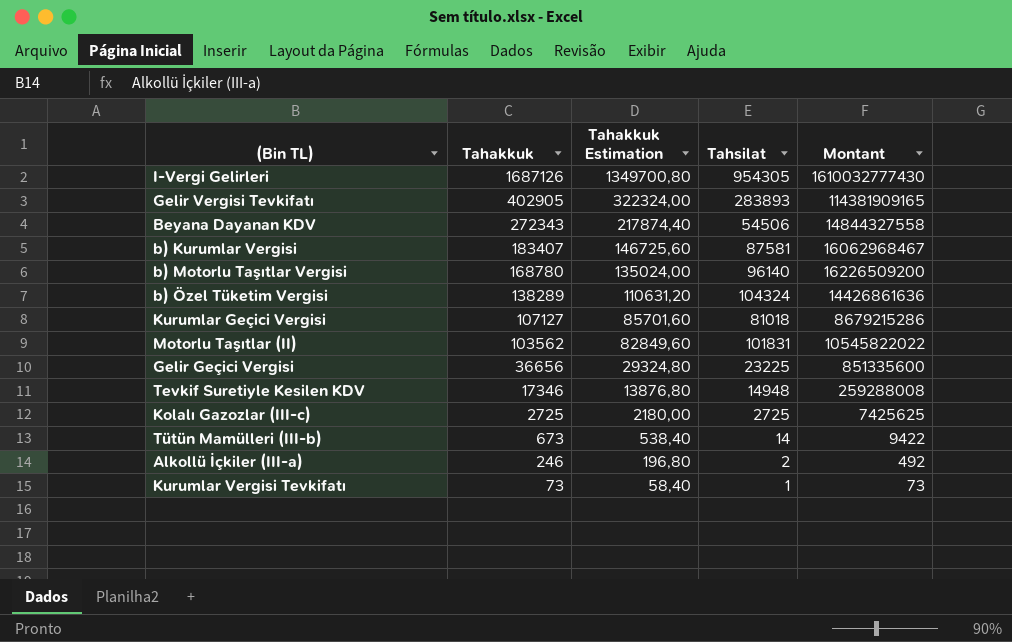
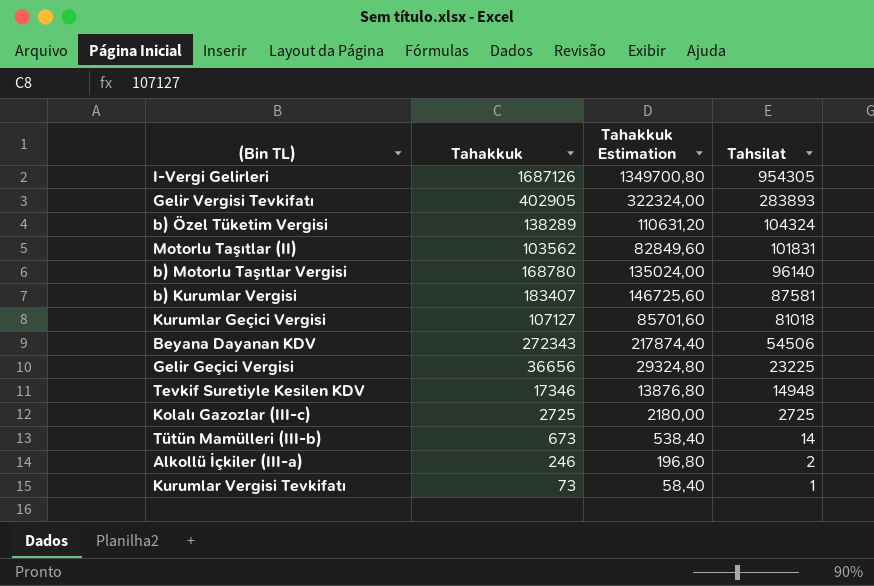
row order: Tahakkuk descending -> Tahsilat descending
column Montant | formula: [Tahakkuk] * [Tahsilat] -> none

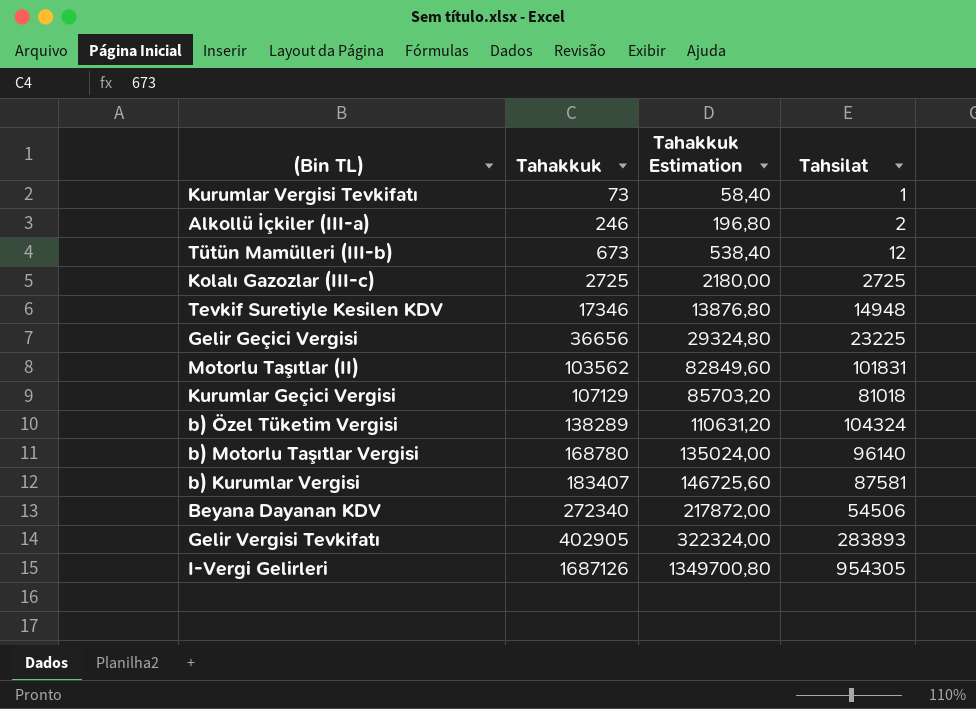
row order: Tahsilat descending -> Tahakkuk ascending
Tütün Mamülleri (III-b) | Tahsilat: 14 -> 12
Kurumlar Geçici Vergisi | Tahakkuk: 107127 -> 107129
Kurumlar Geçici Vergisi | Tahakkuk Estimation: 85701,60 -> 85703,20
Beyana Dayanan KDV | Tahakkuk: 272343 -> 272340
Beyana Dayanan KDV | Tahakkuk Estimation: 217874,40 -> 217872,00

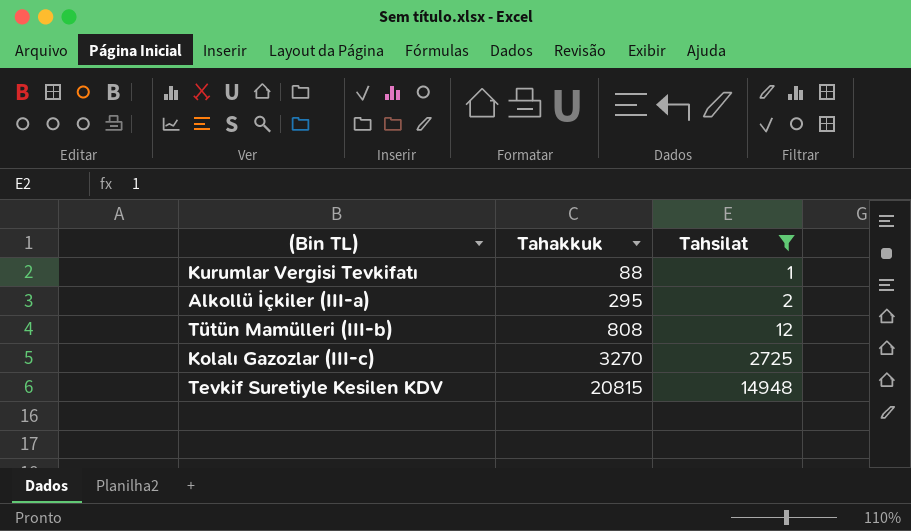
filter: none -> Tahsilat <= 14948
column Tahakkuk Estimation | formula: [Tahakkuk] * 0,8 -> none
Kurumlar Vergisi Tevkifatı | Tahakkuk: 73 -> 88
Alkollü İçkiler (III-a) | Tahakkuk: 246 -> 295
Tütün Mamülleri (III-b) | Tahakkuk: 673 -> 808
Kolalı Gazozlar (III-c) | Tahakkuk: 2725 -> 3270
Tevkif Suretiyle Kesilen KDV | Tahakkuk: 17346 -> 20815

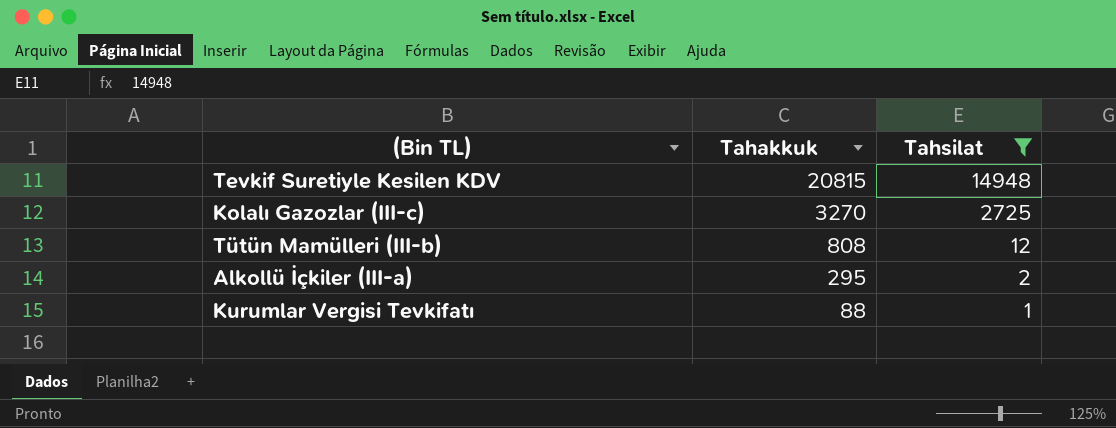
row order: Tahakkuk ascending -> Tahakkuk descending

